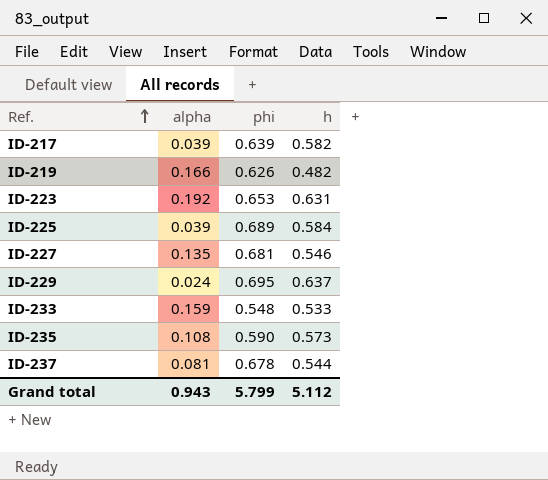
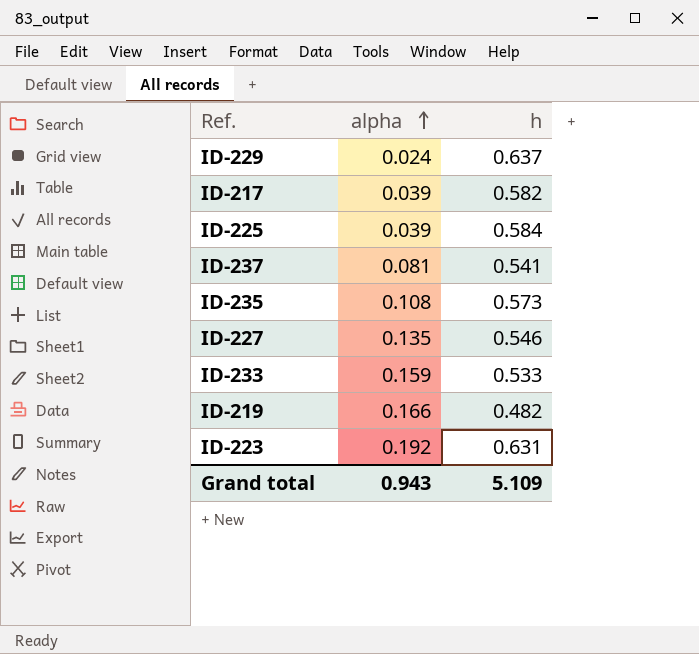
row order: Ref. ascending -> alpha ascending
column phi | position: 3 -> none
ID-237 | h: 0.544 -> 0.541
Grand total | h: 5.112 -> 5.109

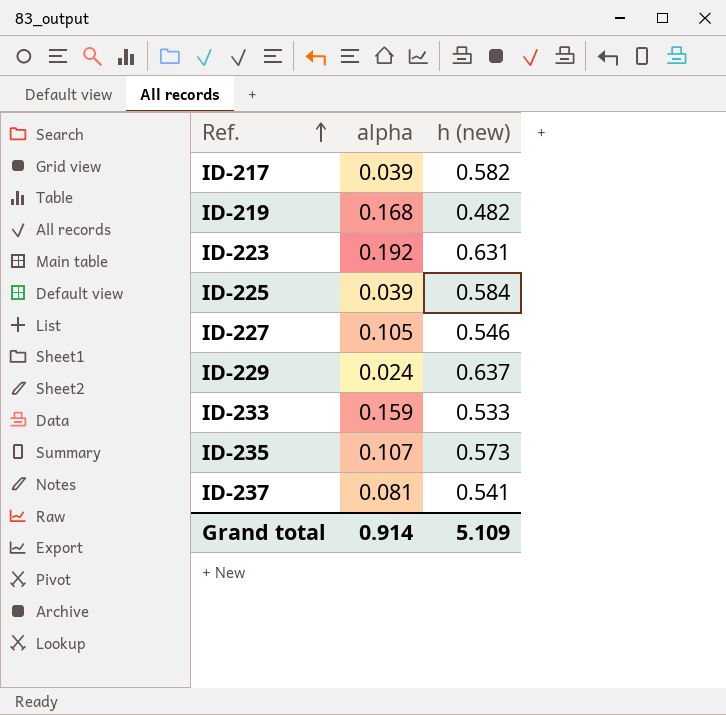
row order: alpha ascending -> Ref. ascending
column name: h -> h (new)
ID-219 | alpha: 0.166 -> 0.168
ID-227 | alpha: 0.135 -> 0.105
ID-235 | alpha: 0.108 -> 0.107
Grand total | alpha: 0.943 -> 0.914

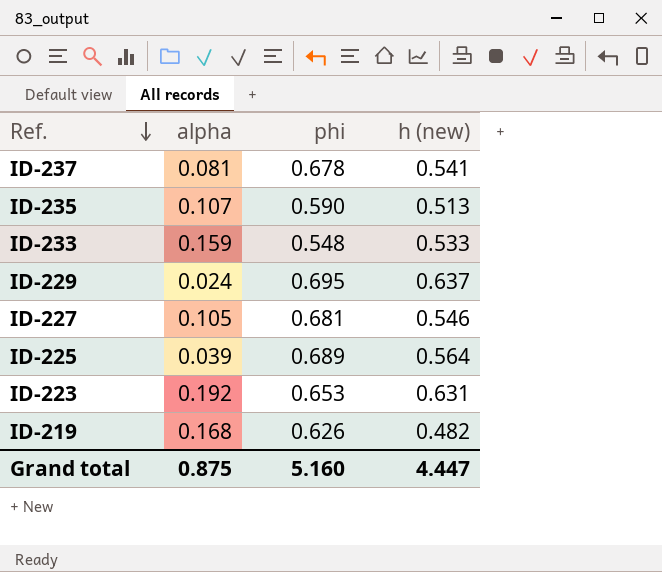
row order: Ref. ascending -> Ref. descending
column phi | position: none -> 3
row ID-217: 0.039 | 0.582 -> none
ID-235 | h (new): 0.573 -> 0.513
ID-225 | h (new): 0.584 -> 0.564
Grand total | alpha: 0.914 -> 0.875
Grand total | h (new): 5.109 -> 4.447

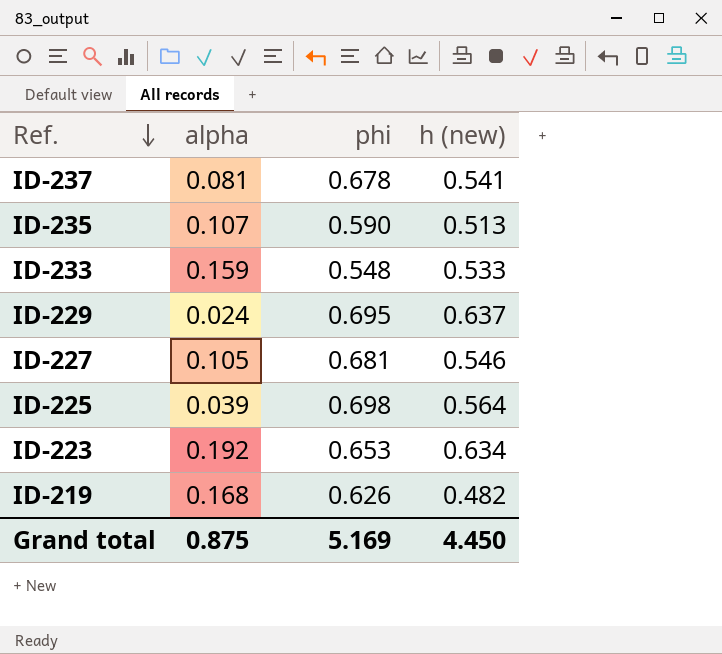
ID-225 | phi: 0.689 -> 0.698
ID-223 | h (new): 0.631 -> 0.634
Grand total | phi: 5.160 -> 5.169
Grand total | h (new): 4.447 -> 4.450

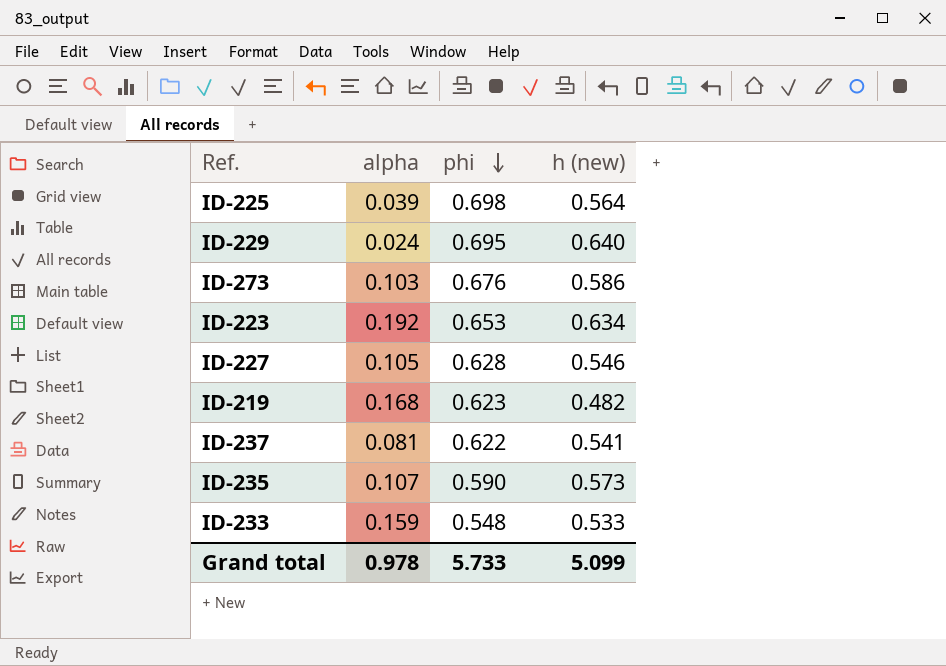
row order: Ref. descending -> phi descending
ID-229 | h (new): 0.637 -> 0.640
row ID-273: none -> 0.103 | 0.676 | 0.586
ID-227 | phi: 0.681 -> 0.628
ID-219 | phi: 0.626 -> 0.623
ID-237 | phi: 0.678 -> 0.622
ID-235 | h (new): 0.513 -> 0.573
Grand total | alpha: 0.875 -> 0.978
Grand total | phi: 5.169 -> 5.733
Grand total | h (new): 4.450 -> 5.099

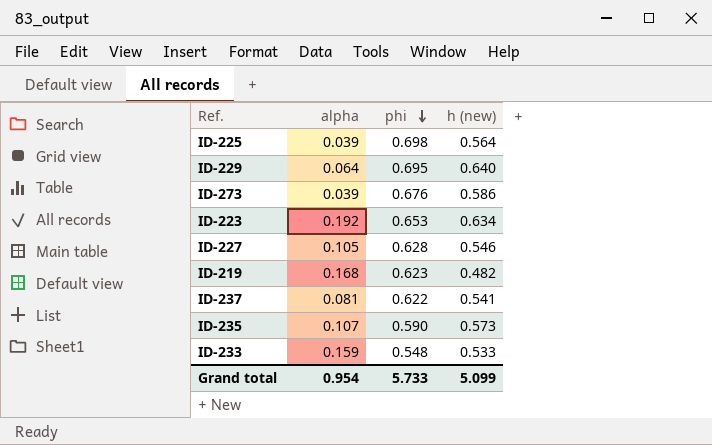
ID-229 | alpha: 0.024 -> 0.064
ID-273 | alpha: 0.103 -> 0.039
Grand total | alpha: 0.978 -> 0.954

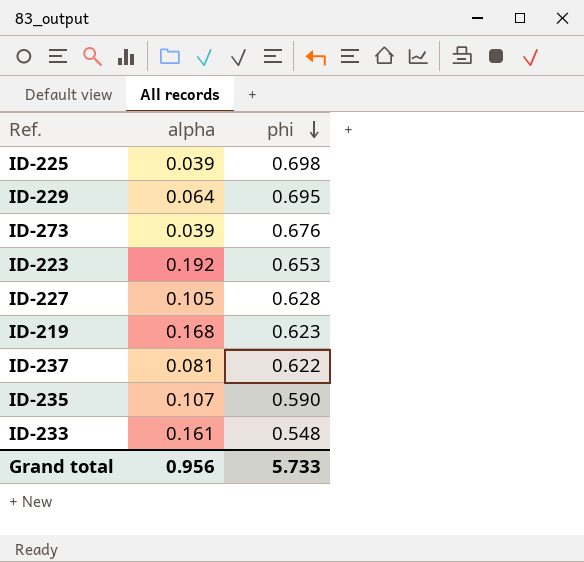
column h (new) | position: 4 -> none
ID-233 | alpha: 0.159 -> 0.161
Grand total | alpha: 0.954 -> 0.956

